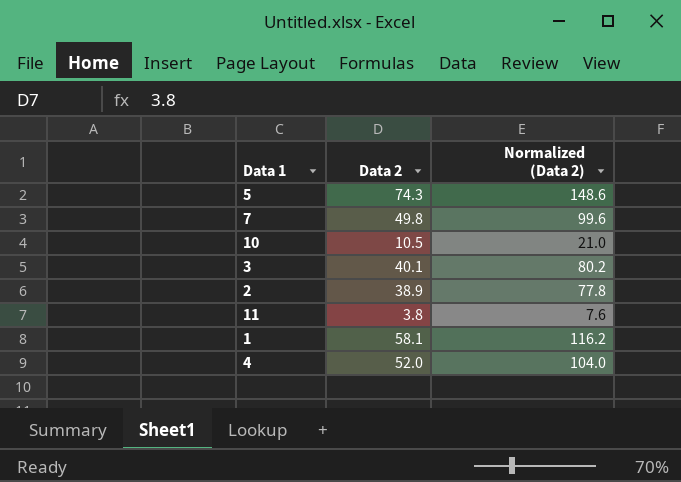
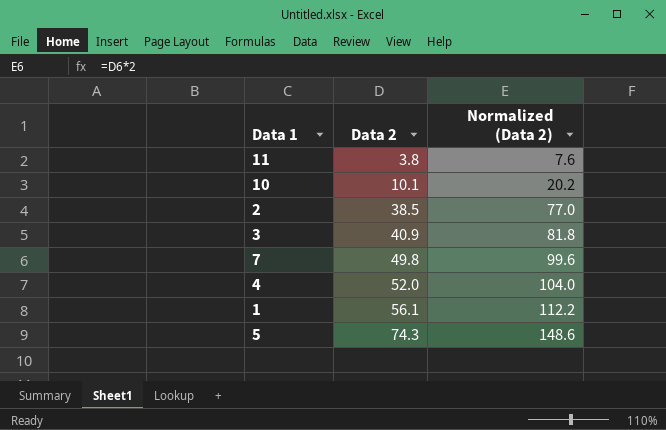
row order: none -> Data 2 ascending
10 | Data 2: 10.5 -> 10.1
10 | Normalized (Data 2): 21.0 -> 20.2
2 | Data 2: 38.9 -> 38.5
2 | Normalized (Data 2): 77.8 -> 77.0
3 | Data 2: 40.1 -> 40.9
3 | Normalized (Data 2): 80.2 -> 81.8
1 | Data 2: 58.1 -> 56.1
1 | Normalized (Data 2): 116.2 -> 112.2

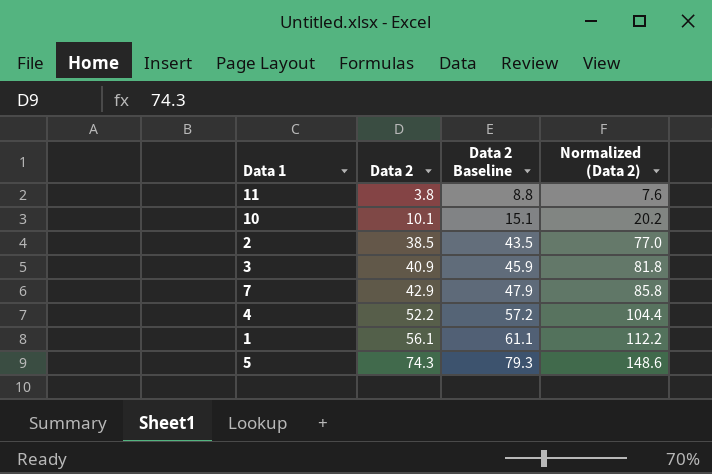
column Data 2 Baseline | formula: none -> [Data 2] + 5
7 | Data 2: 49.8 -> 42.9
7 | Normalized (Data 2): 99.6 -> 85.8
4 | Data 2: 52.0 -> 52.2
4 | Normalized (Data 2): 104.0 -> 104.4

